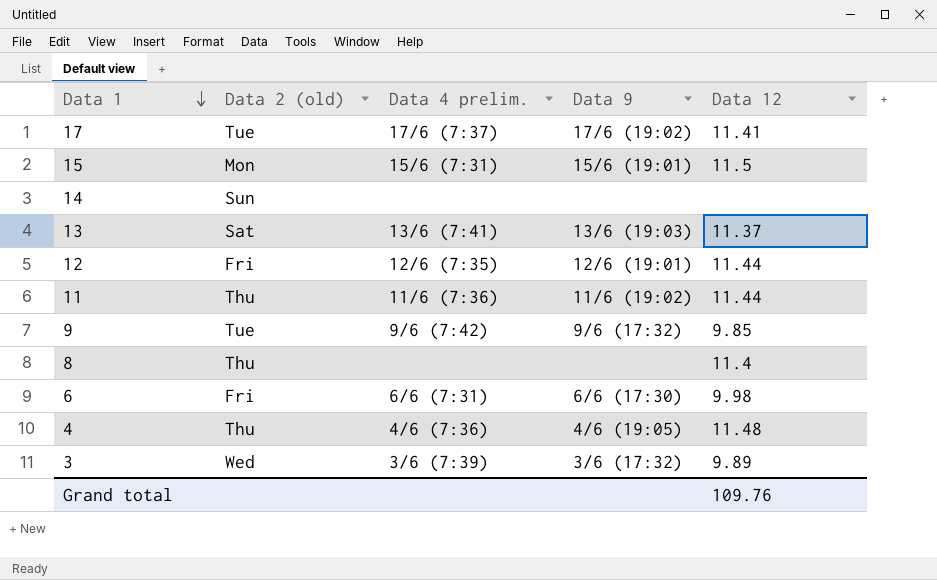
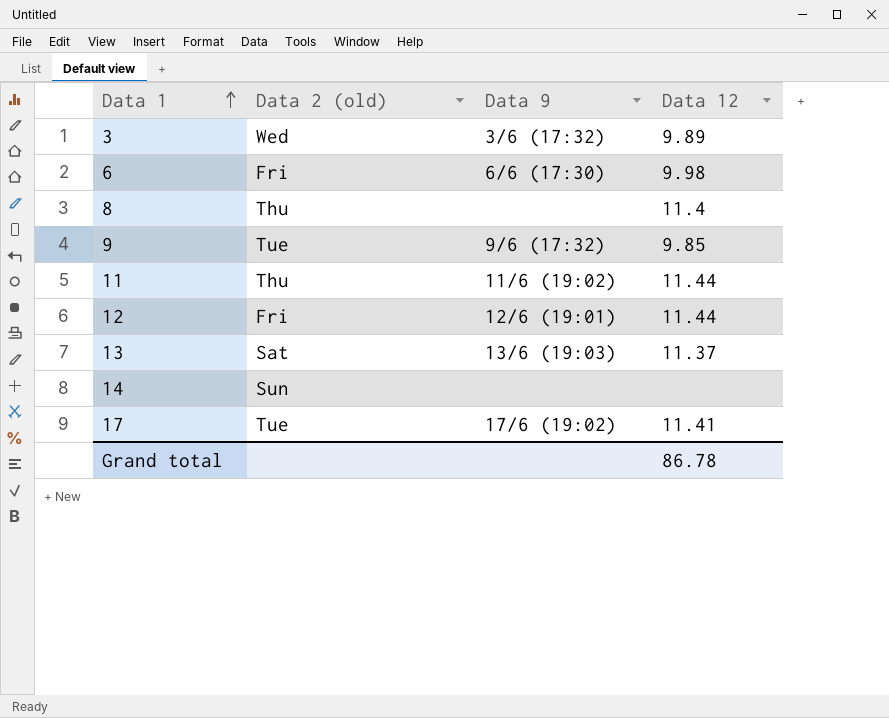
row order: Data 1 descending -> Data 1 ascending
column Data 4 prelim. | position: 3 -> none
row 15: Mon | 15/6 (7:31) | 15/6 (19:01) | 11.5 -> none
row 4: Thu | 4/6 (7:36) | 4/6 (19:05) | 11.48 -> none
Grand total | Data 12: 109.76 -> 86.78

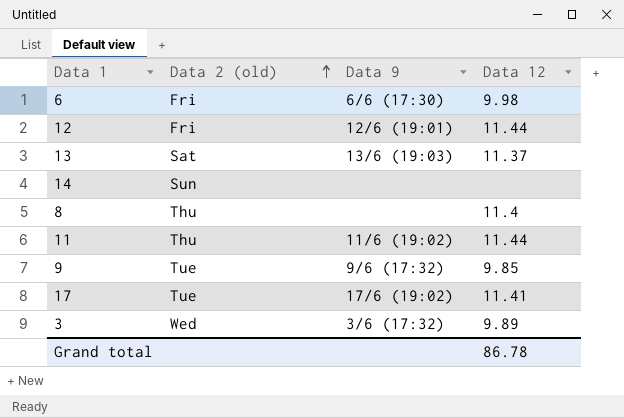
row order: Data 1 ascending -> Data 2 (old) ascending

